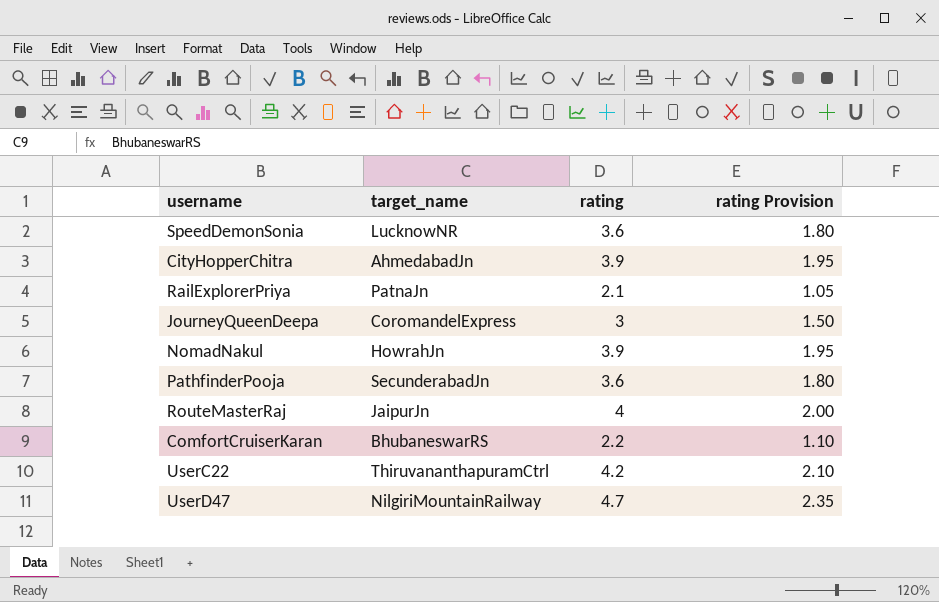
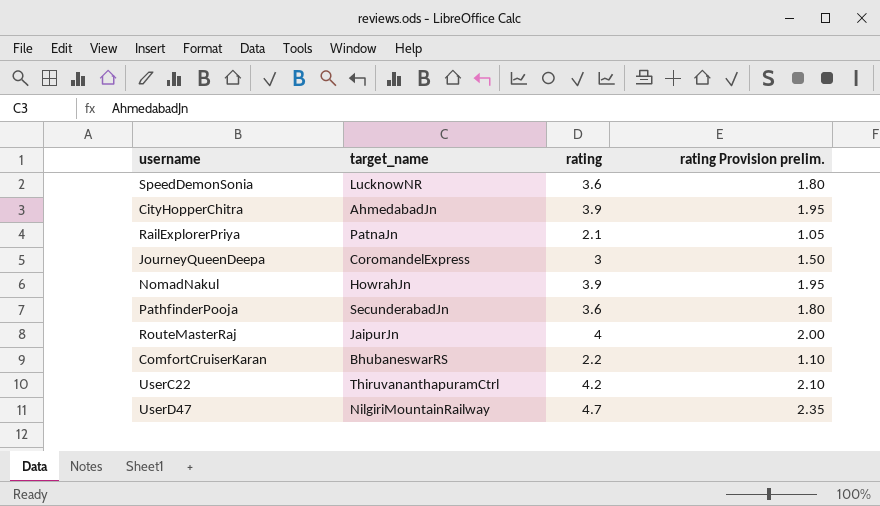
column name: rating Provision -> rating Provision prelim.

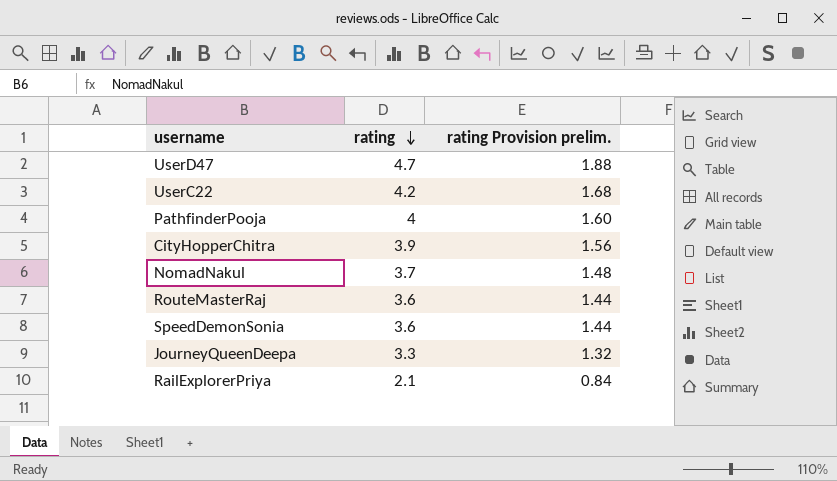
row order: none -> rating descending
column target_name | position: 2 -> none
column rating Provision prelim. | formula: [rating] * 0.5 -> [rating] * 0.4
row ComfortCruiserKaran: BhubaneswarRS | 2.2 | 1.10 -> none
PathfinderPooja | rating: 3.6 -> 4
NomadNakul | rating: 3.9 -> 3.7
RouteMasterRaj | rating: 4 -> 3.6
JourneyQueenDeepa | rating: 3 -> 3.3

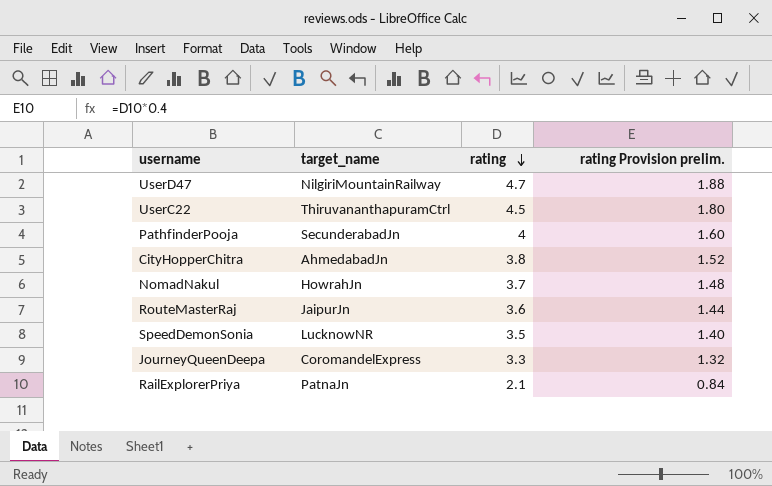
column target_name | position: none -> 2
UserC22 | rating: 4.2 -> 4.5
UserC22 | rating Provision prelim.: 1.68 -> 1.80
CityHopperChitra | rating: 3.9 -> 3.8
CityHopperChitra | rating Provision prelim.: 1.56 -> 1.52
SpeedDemonSonia | rating: 3.6 -> 3.5
SpeedDemonSonia | rating Provision prelim.: 1.44 -> 1.40

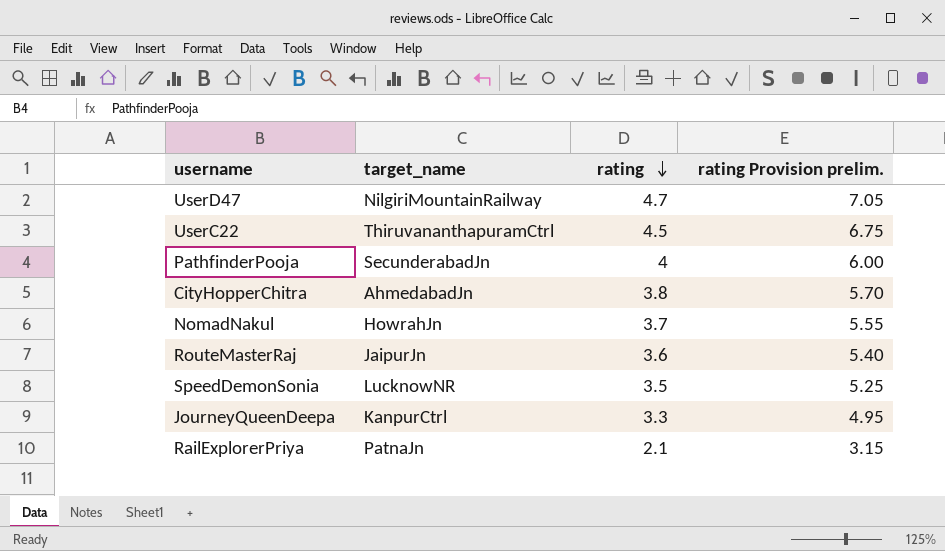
column rating Provision prelim. | formula: [rating] * 0.4 -> [rating] * 1.5
JourneyQueenDeepa | target_name: CoromandelExpress -> KanpurCtrl

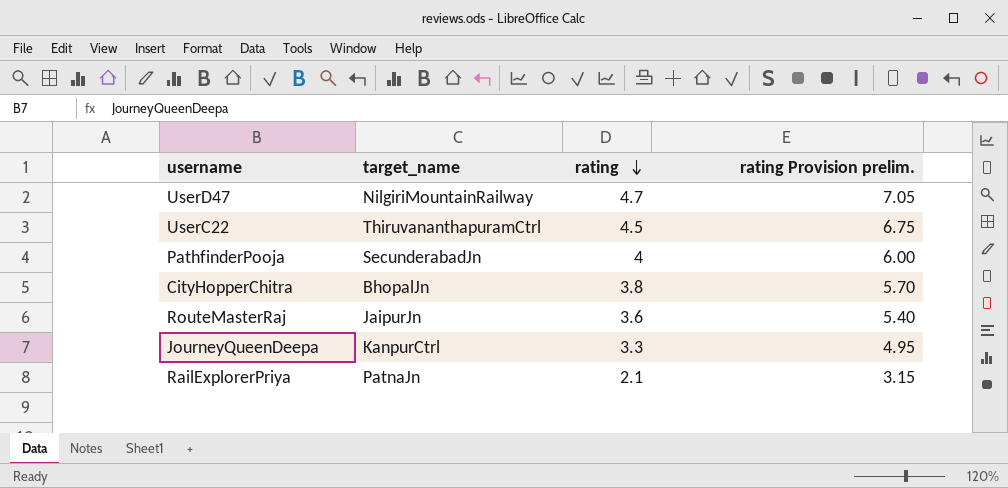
row NomadNakul: HowrahJn | 3.7 | 5.55 -> none
row SpeedDemonSonia: LucknowNR | 3.5 | 5.25 -> none
CityHopperChitra | target_name: AhmedabadJn -> BhopalJn

